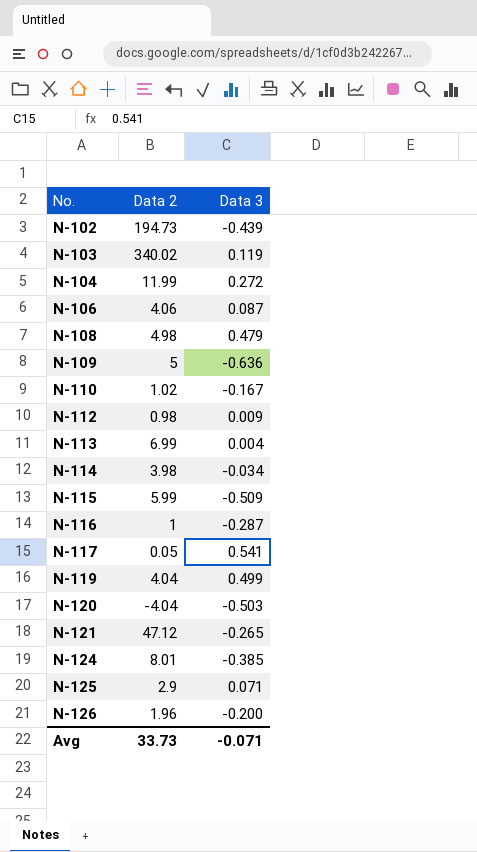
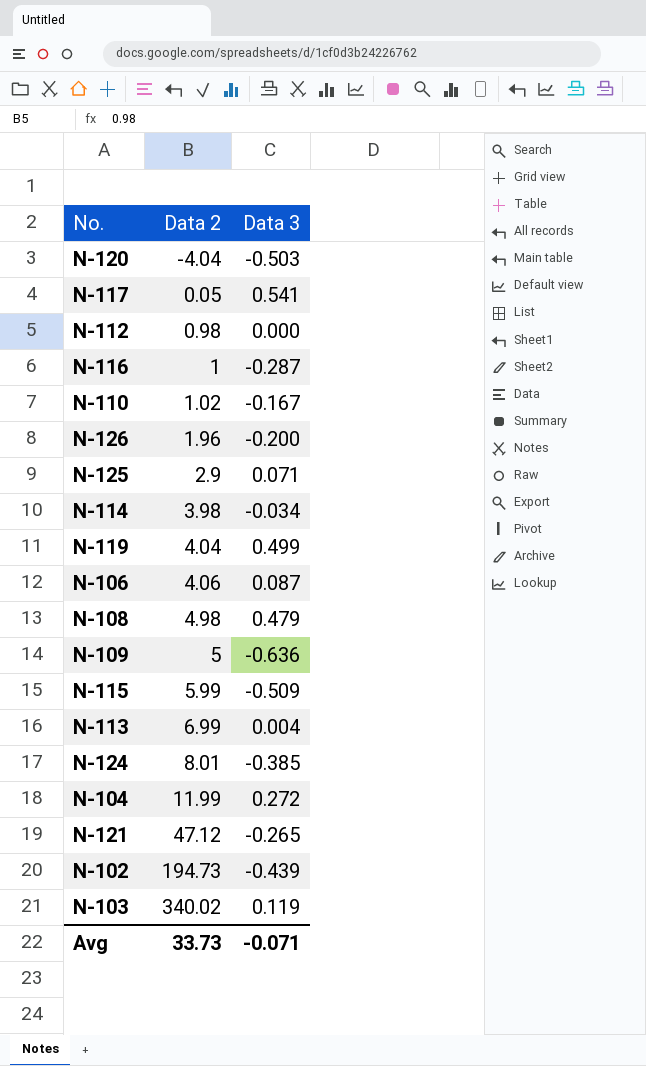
row order: No. ascending -> Data 2 ascending
N-112 | Data 3: 0.009 -> 0.000

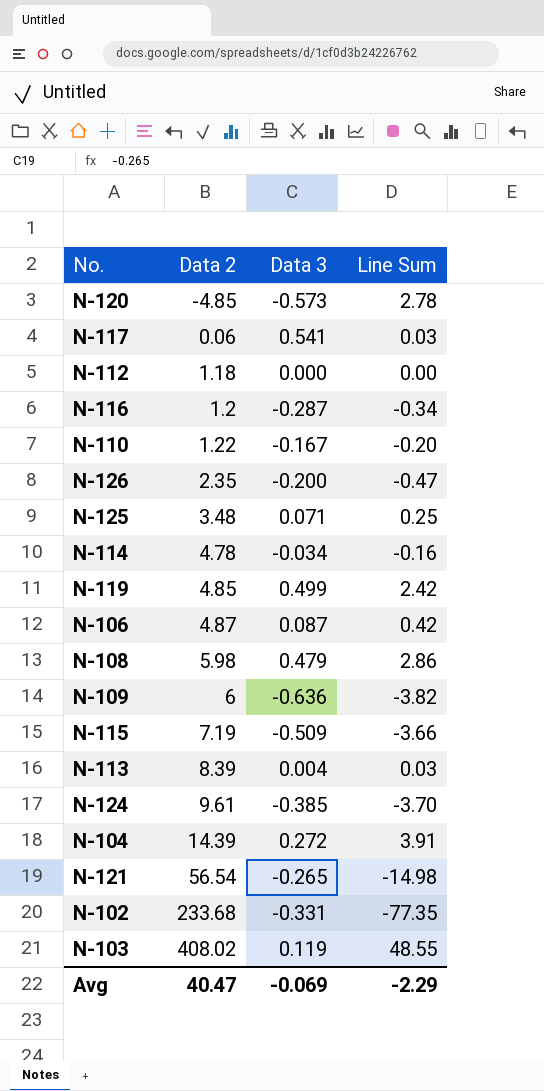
column Line Sum | formula: none -> [Data 2] * [Data 3]
N-120 | Data 2: -4.04 -> -4.85
N-120 | Data 3: -0.503 -> -0.573
N-117 | Data 2: 0.05 -> 0.06
N-112 | Data 2: 0.98 -> 1.18
N-116 | Data 2: 1 -> 1.2
N-110 | Data 2: 1.02 -> 1.22
N-126 | Data 2: 1.96 -> 2.35
N-125 | Data 2: 2.9 -> 3.48
N-114 | Data 2: 3.98 -> 4.78
N-119 | Data 2: 4.04 -> 4.85
N-106 | Data 2: 4.06 -> 4.87
N-108 | Data 2: 4.98 -> 5.98
N-109 | Data 2: 5 -> 6
N-115 | Data 2: 5.99 -> 7.19
N-113 | Data 2: 6.99 -> 8.39
N-124 | Data 2: 8.01 -> 9.61
N-104 | Data 2: 11.99 -> 14.39
N-121 | Data 2: 47.12 -> 56.54
N-102 | Data 2: 194.73 -> 233.68
N-102 | Data 3: -0.439 -> -0.331
N-103 | Data 2: 340.02 -> 408.02
Avg | Data 2: 33.73 -> 40.47
Avg | Data 3: -0.071 -> -0.069

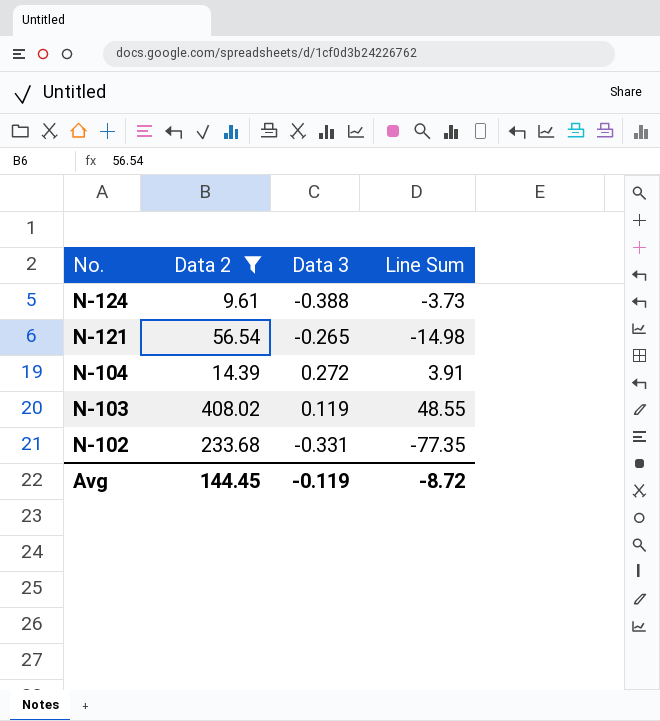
filter: none -> Data 2 >= 9.61
row order: Data 2 ascending -> No. descending
N-124 | Data 3: -0.385 -> -0.388
N-124 | Line Sum: -3.70 -> -3.73
Avg | Data 2: 40.47 -> 144.45
Avg | Data 3: -0.069 -> -0.119
Avg | Line Sum: -2.29 -> -8.72

